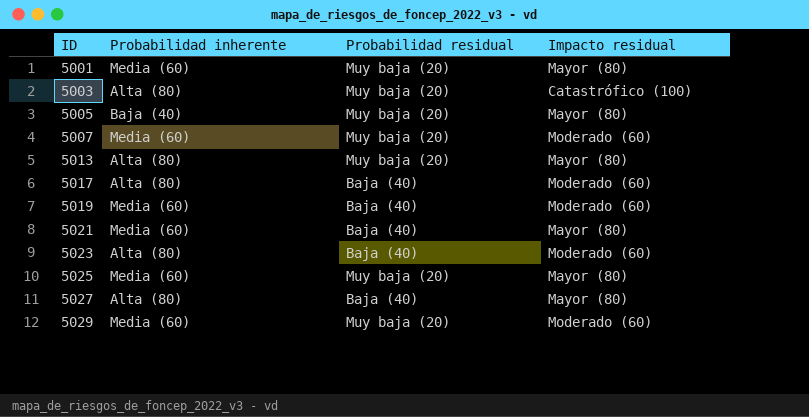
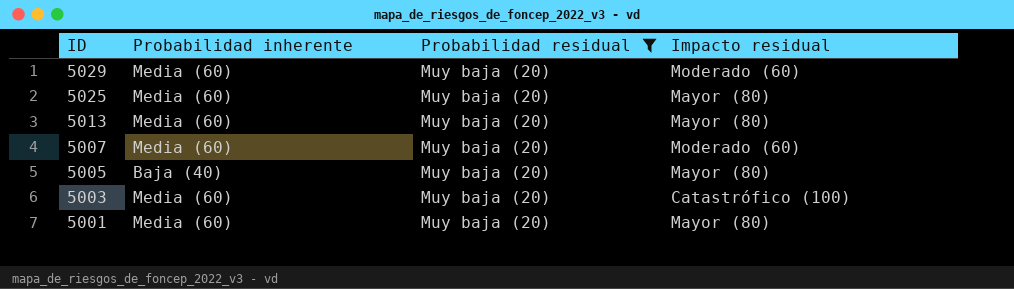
filter: none -> Probabilidad residual = Muy baja (20)
row order: ID ascending -> ID descending
5013 | Probabilidad inherente: Alta (80) -> Media (60)
5003 | Probabilidad inherente: Alta (80) -> Media (60)

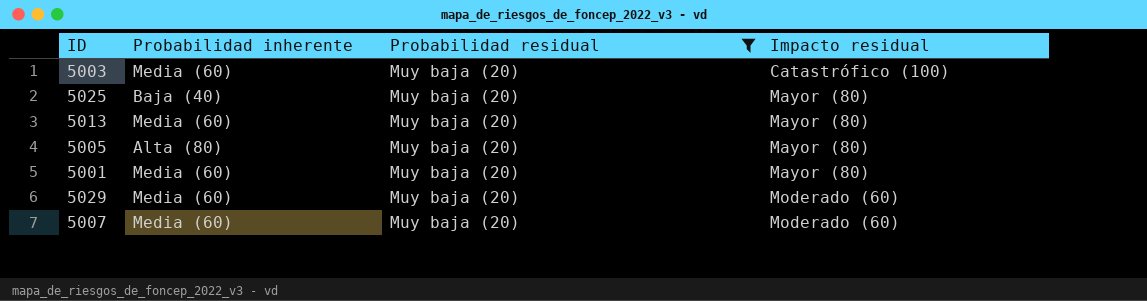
row order: ID descending -> Impacto residual ascending
5025 | Probabilidad inherente: Media (60) -> Baja (40)
5005 | Probabilidad inherente: Baja (40) -> Alta (80)

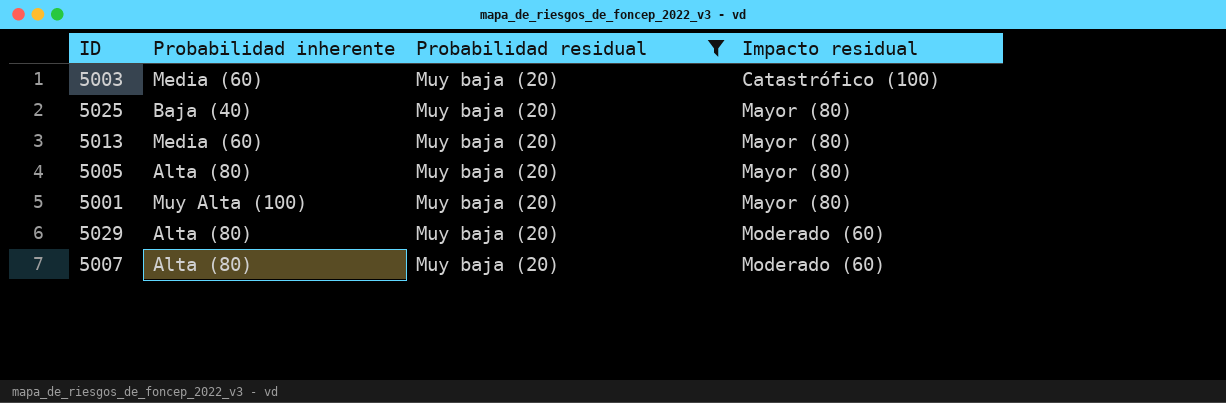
5001 | Probabilidad inherente: Media (60) -> Muy Alta (100)
5029 | Probabilidad inherente: Media (60) -> Alta (80)
5007 | Probabilidad inherente: Media (60) -> Alta (80)

